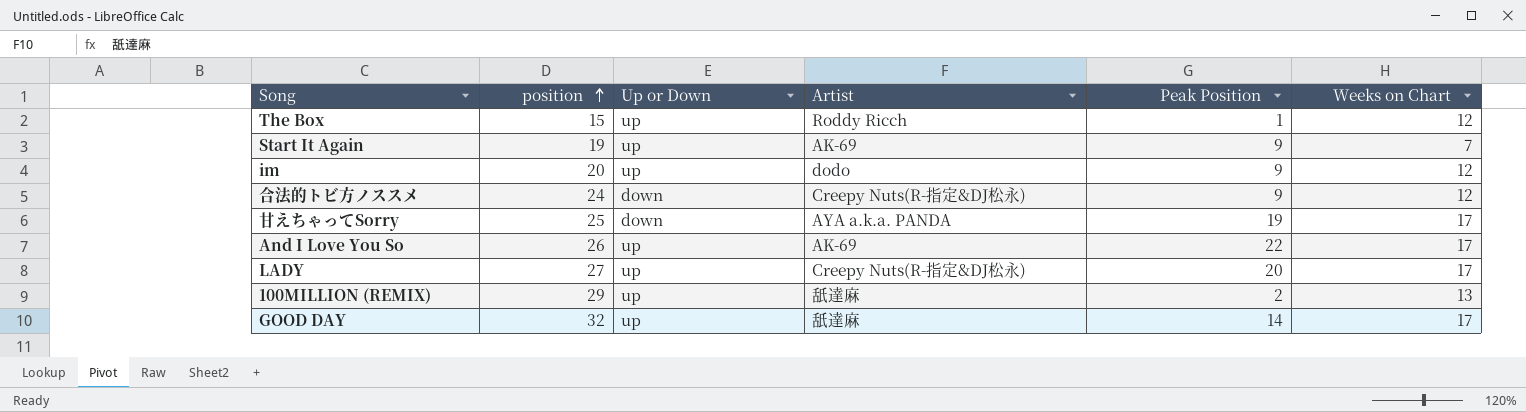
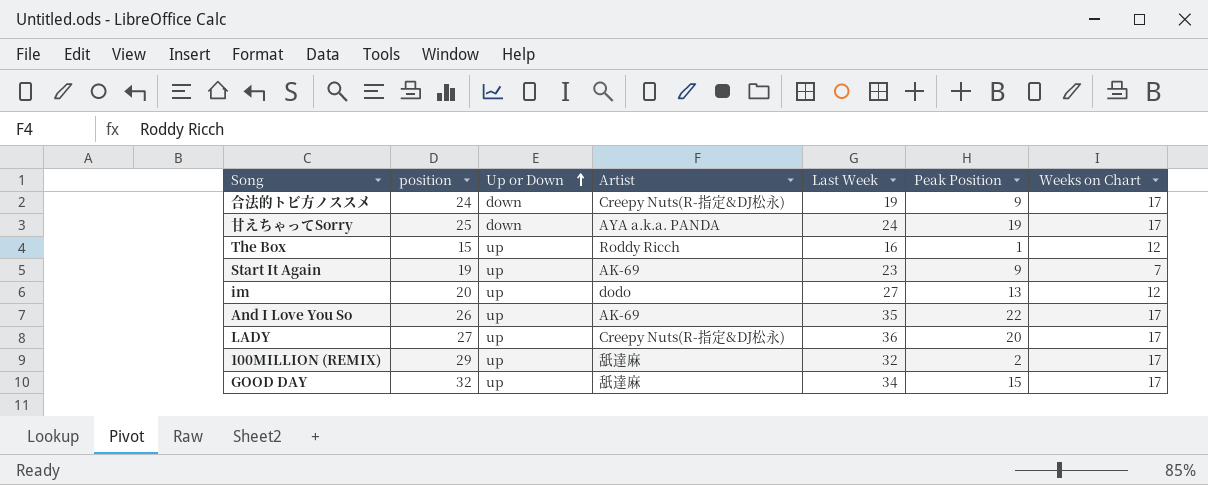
row order: position ascending -> Up or Down ascending
column Last Week | position: none -> 5
合法的トビ方ノススメ | Weeks on Chart: 12 -> 17
im | Peak Position: 9 -> 13
100MILLION (REMIX) | Weeks on Chart: 13 -> 17
GOOD DAY | Peak Position: 14 -> 15

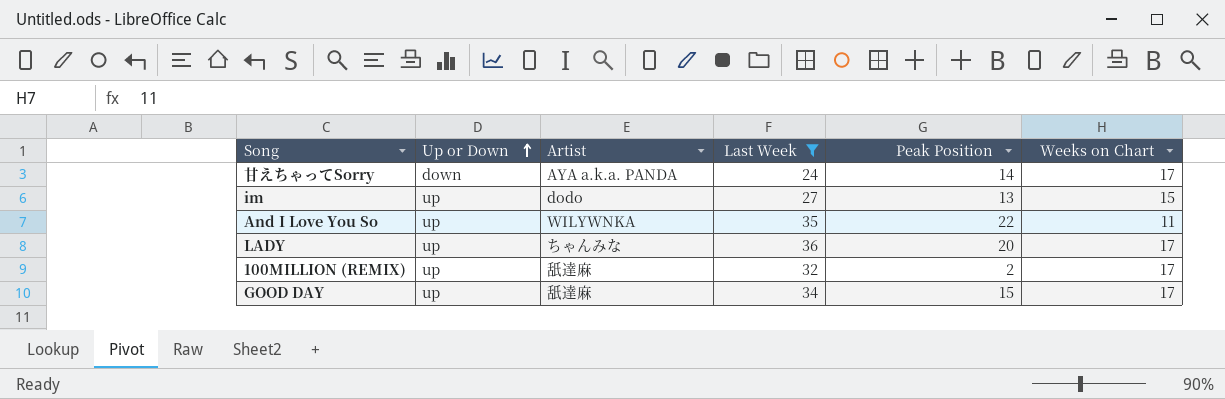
filter: none -> Last Week >= 24
column position | position: 2 -> none
甘えちゃってSorry | Peak Position: 19 -> 14
im | Weeks on Chart: 12 -> 15
And I Love You So | Artist: AK-69 -> WILYWNKA
And I Love You So | Weeks on Chart: 17 -> 11
LADY | Artist: Creepy Nuts(R-指定&DJ松永) -> ちゃんみな

